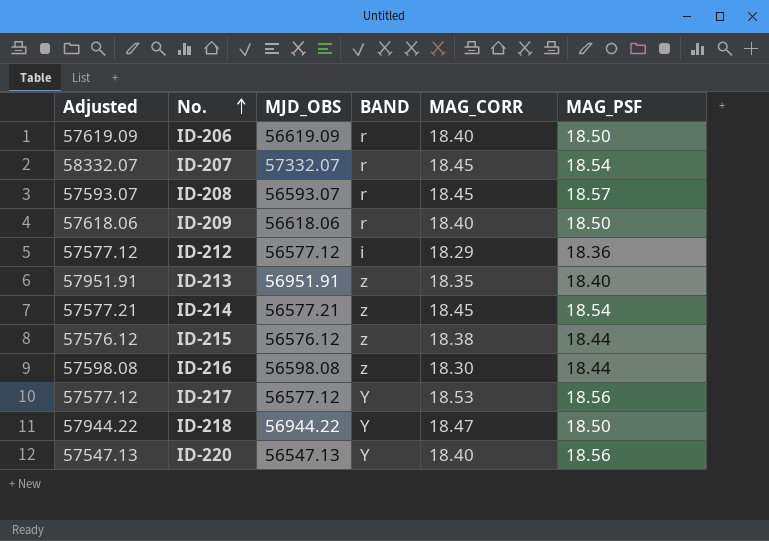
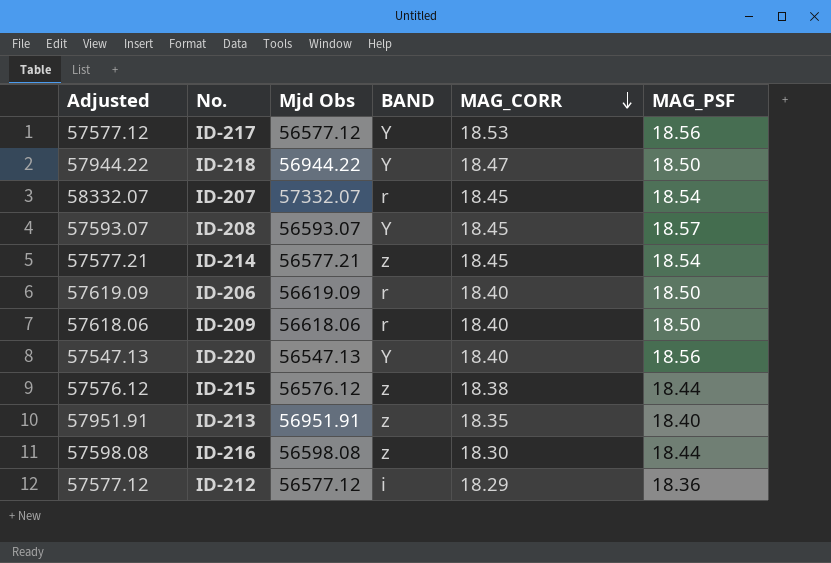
row order: No. ascending -> MAG_CORR descending
column name: MJD_OBS -> Mjd Obs
ID-208 | BAND: r -> Y

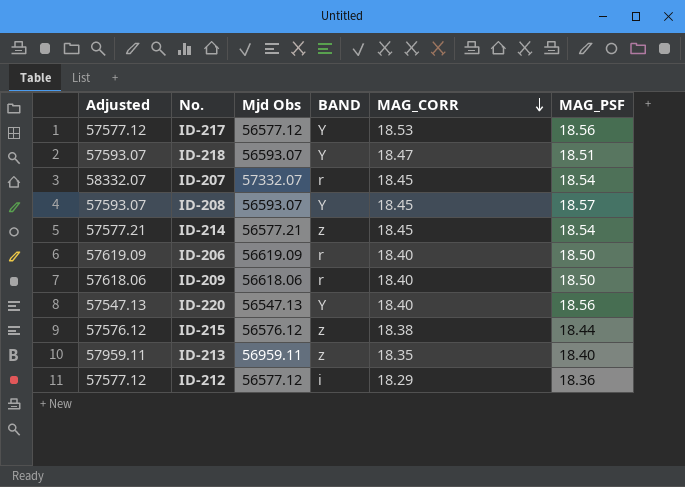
row ID-216: 57598.08 | 56598.08 | z | 18.30 | 18.44 -> none
ID-218 | Adjusted: 57944.22 -> 57593.07
ID-218 | Mjd Obs: 56944.22 -> 56593.07
ID-218 | MAG_PSF: 18.50 -> 18.51
ID-213 | Adjusted: 57951.91 -> 57959.11
ID-213 | Mjd Obs: 56951.91 -> 56959.11

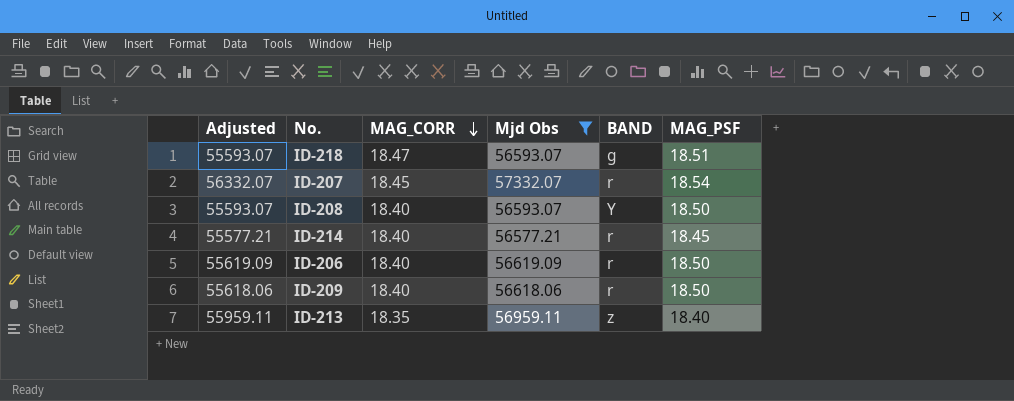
filter: none -> Mjd Obs >= 56577.21
column Adjusted | formula: [Mjd Obs] + 1000 -> [Mjd Obs] - 1000
column MAG_CORR | position: 5 -> 3
ID-218 | BAND: Y -> g
ID-208 | MAG_CORR: 18.45 -> 18.40
ID-208 | MAG_PSF: 18.57 -> 18.50
ID-214 | MAG_CORR: 18.45 -> 18.40
ID-214 | BAND: z -> r
ID-214 | MAG_PSF: 18.54 -> 18.45

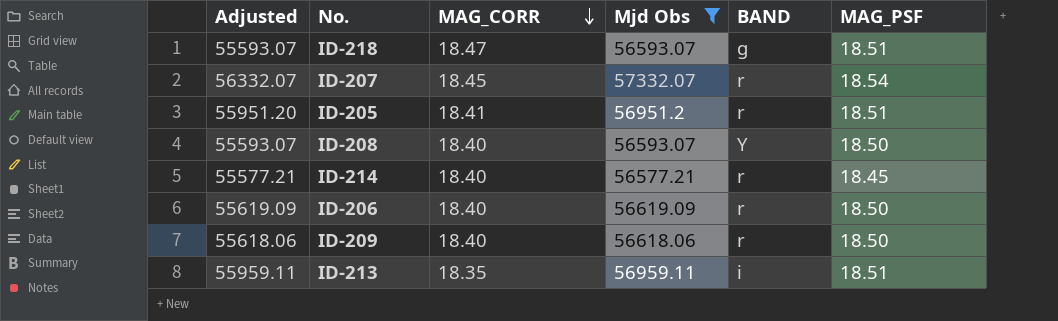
row ID-205: none -> 55951.20 | 18.41 | 56951.2 | r | 18.51
ID-213 | BAND: z -> i
ID-213 | MAG_PSF: 18.40 -> 18.51

